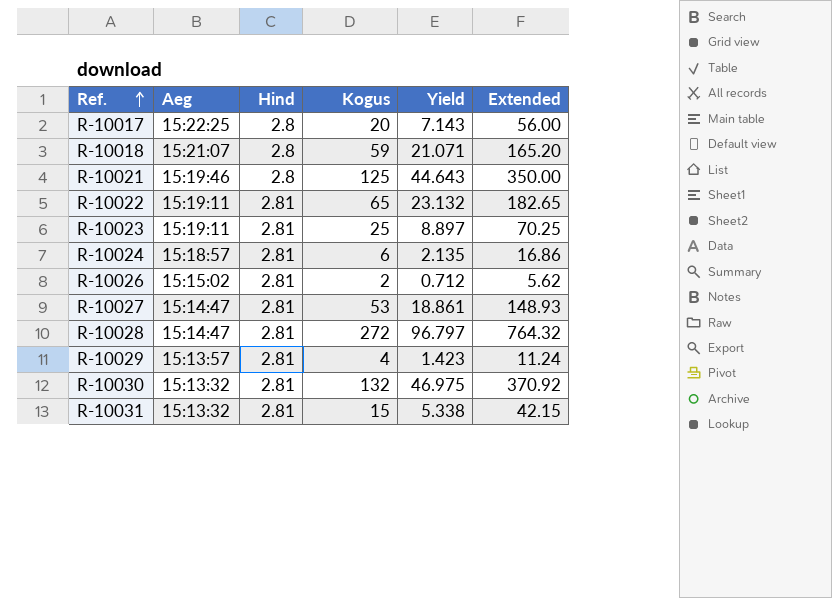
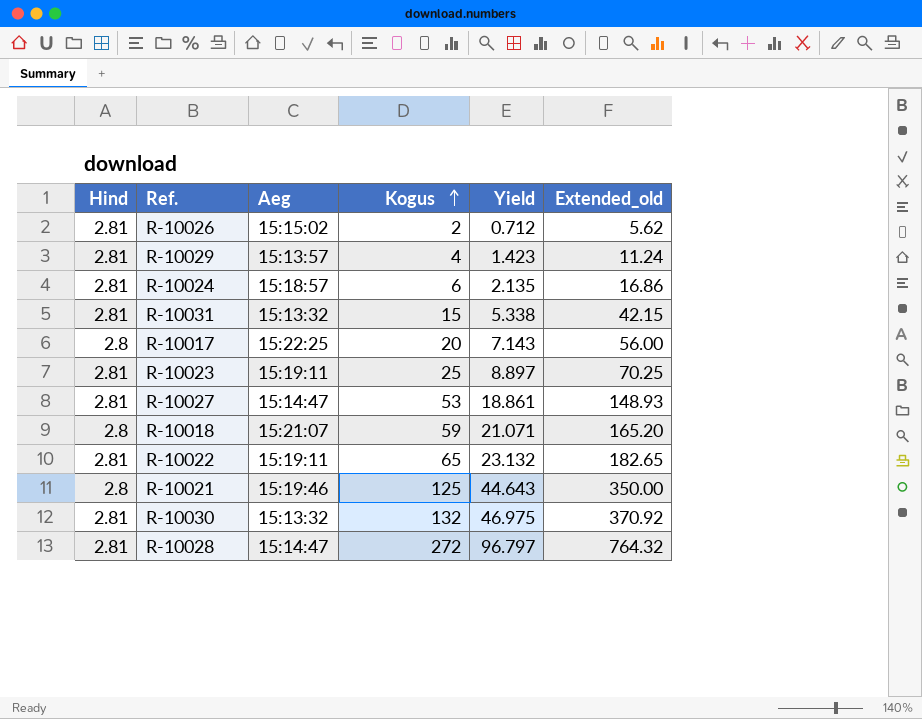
row order: Ref. ascending -> Kogus ascending
column Hind | position: 3 -> 1
column name: Extended -> Extended_old

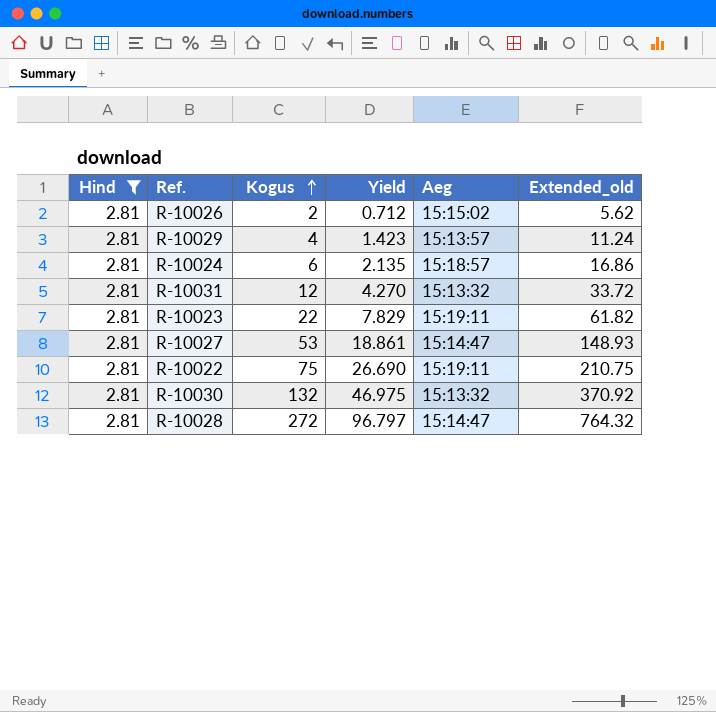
filter: none -> Hind = 2.81
column Aeg | position: 3 -> 5
R-10031 | Kogus: 15 -> 12
R-10031 | Yield: 5.338 -> 4.270
R-10031 | Extended_old: 42.15 -> 33.72
R-10023 | Kogus: 25 -> 22
R-10023 | Yield: 8.897 -> 7.829
R-10023 | Extended_old: 70.25 -> 61.82
R-10022 | Kogus: 65 -> 75
R-10022 | Yield: 23.132 -> 26.690
R-10022 | Extended_old: 182.65 -> 210.75

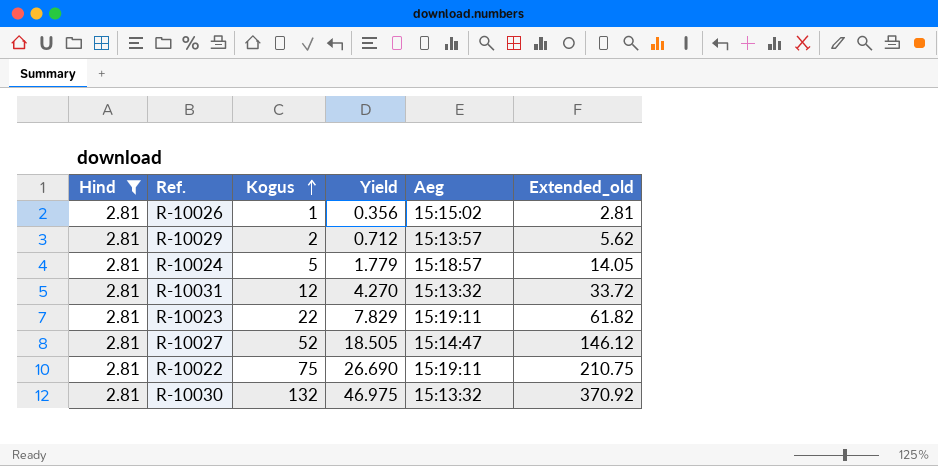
row R-10028: 2.81 | 272 | 96.797 | 15:14:47 | 764.32 -> none
R-10026 | Kogus: 2 -> 1
R-10026 | Yield: 0.712 -> 0.356
R-10026 | Extended_old: 5.62 -> 2.81
R-10029 | Kogus: 4 -> 2
R-10029 | Yield: 1.423 -> 0.712
R-10029 | Extended_old: 11.24 -> 5.62
R-10024 | Kogus: 6 -> 5
R-10024 | Yield: 2.135 -> 1.779
R-10024 | Extended_old: 16.86 -> 14.05
R-10027 | Kogus: 53 -> 52
R-10027 | Yield: 18.861 -> 18.505
R-10027 | Extended_old: 148.93 -> 146.12

